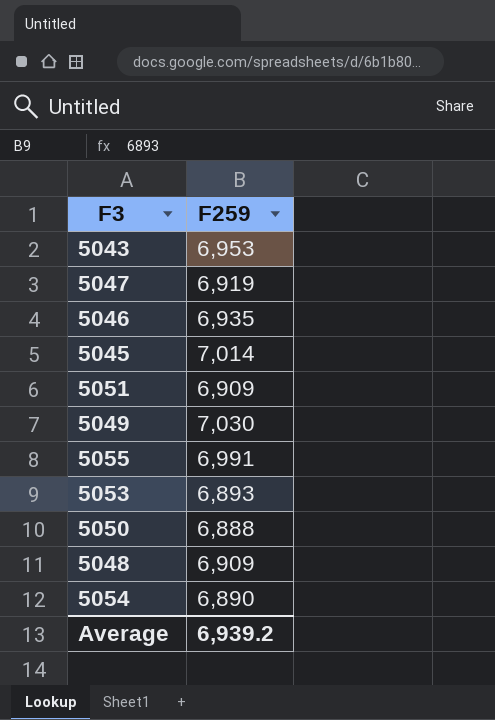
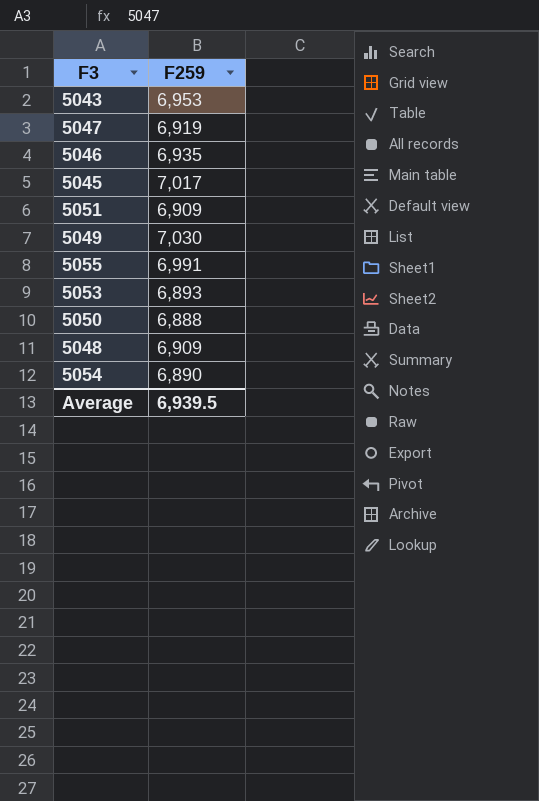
5045 | F259: 7,014 -> 7,017
Average | F259: 6,939.2 -> 6,939.5

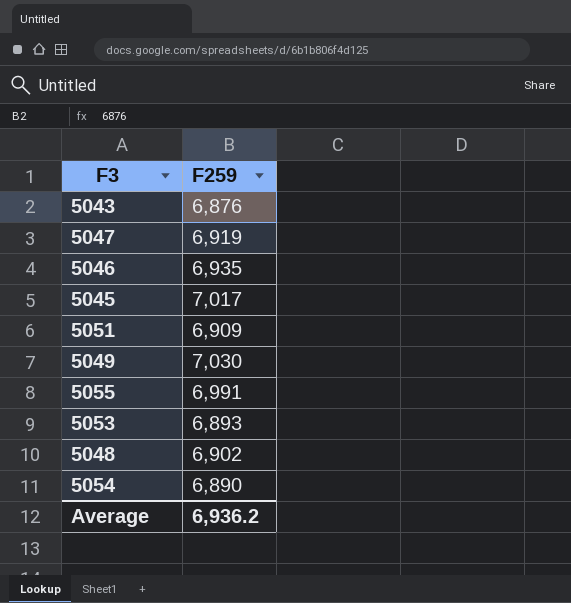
row 5050: 6,888 -> none
5043 | F259: 6,953 -> 6,876
5048 | F259: 6,909 -> 6,902
Average | F259: 6,939.5 -> 6,936.2

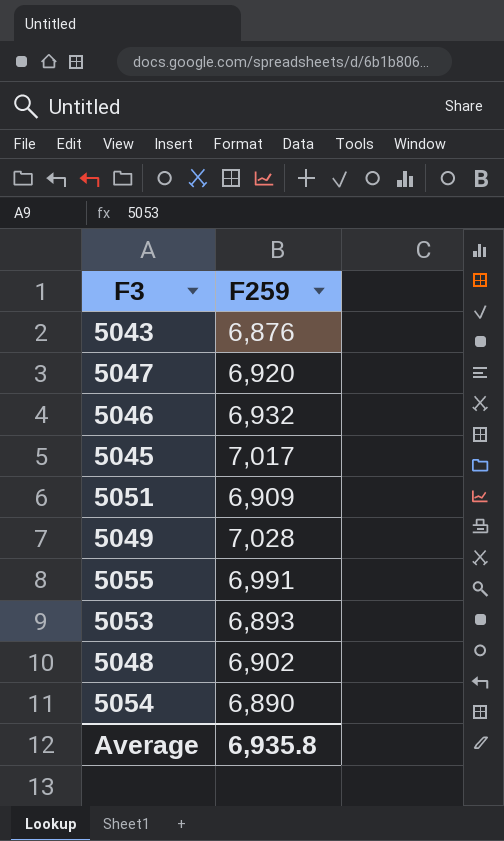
5047 | F259: 6,919 -> 6,920
5046 | F259: 6,935 -> 6,932
5049 | F259: 7,030 -> 7,028
Average | F259: 6,936.2 -> 6,935.8

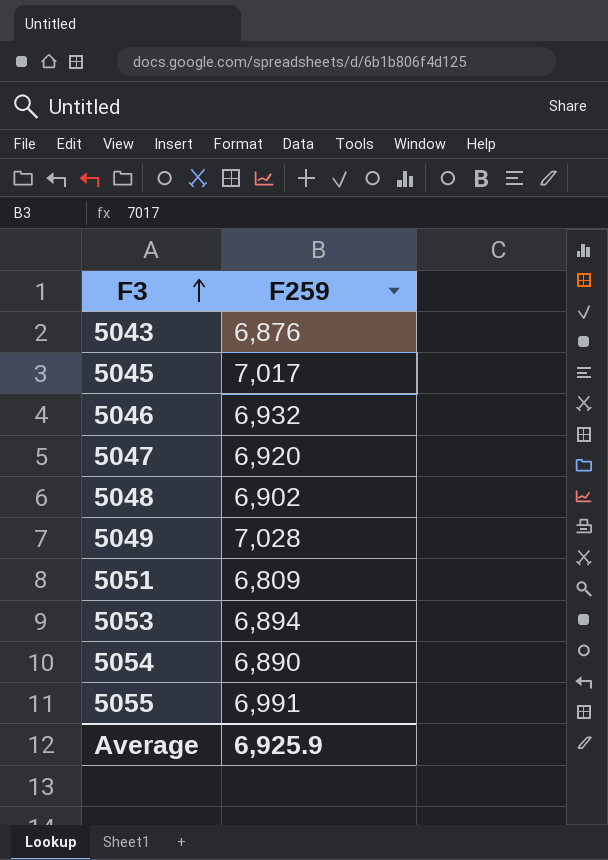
row order: none -> F3 ascending
5051 | F259: 6,909 -> 6,809
5053 | F259: 6,893 -> 6,894
Average | F259: 6,935.8 -> 6,925.9

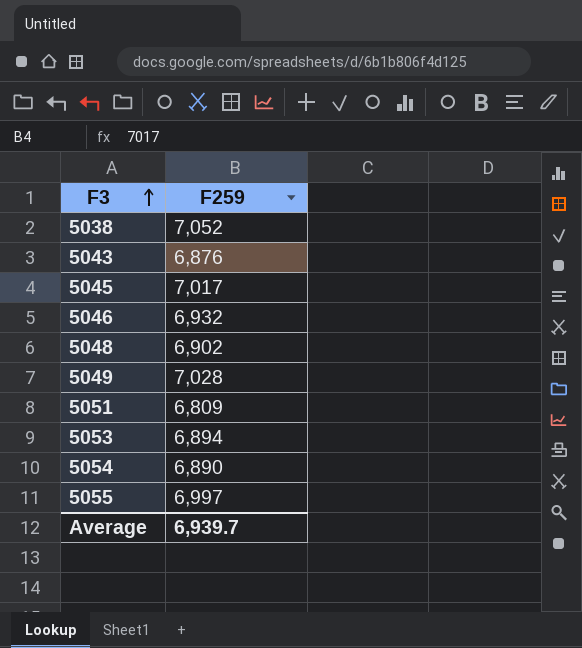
row 5047: 6,920 -> none
row 5038: none -> 7,052
5055 | F259: 6,991 -> 6,997
Average | F259: 6,925.9 -> 6,939.7

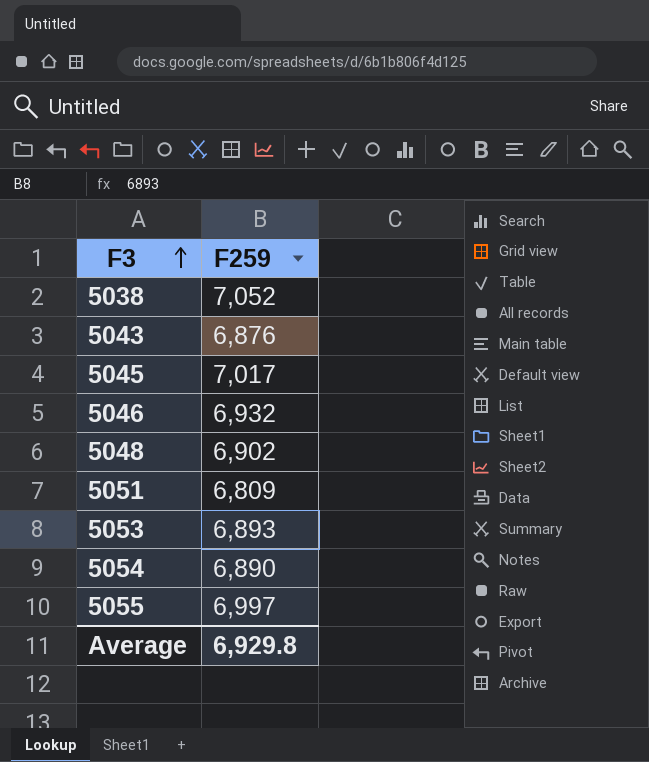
row 5049: 7,028 -> none
5053 | F259: 6,894 -> 6,893
Average | F259: 6,939.7 -> 6,929.8

